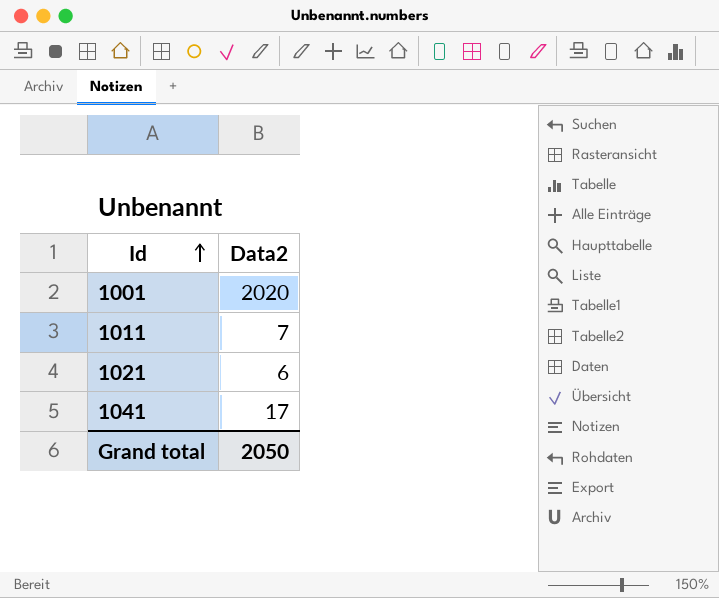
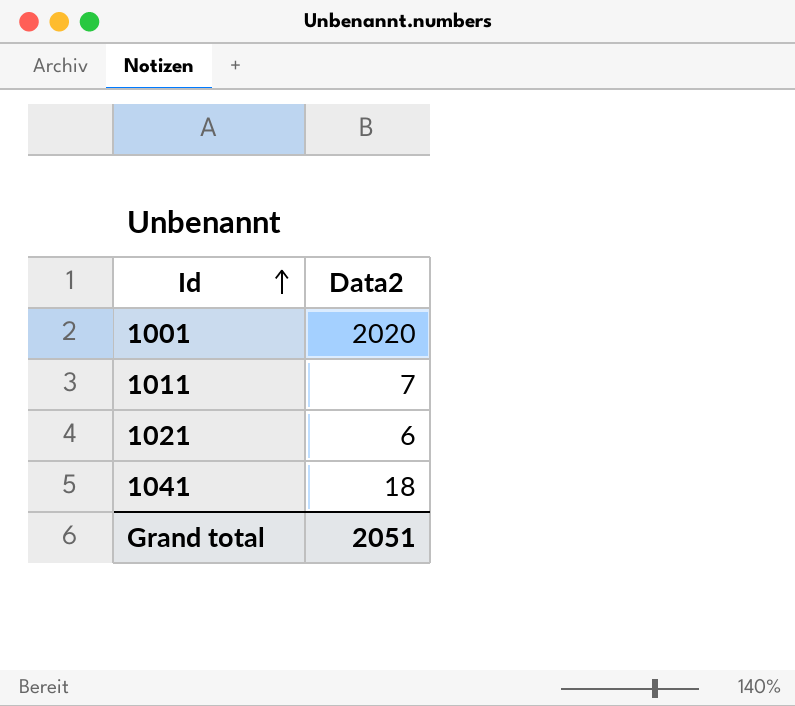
1041 | Data2: 17 -> 18
Grand total | Data2: 2050 -> 2051

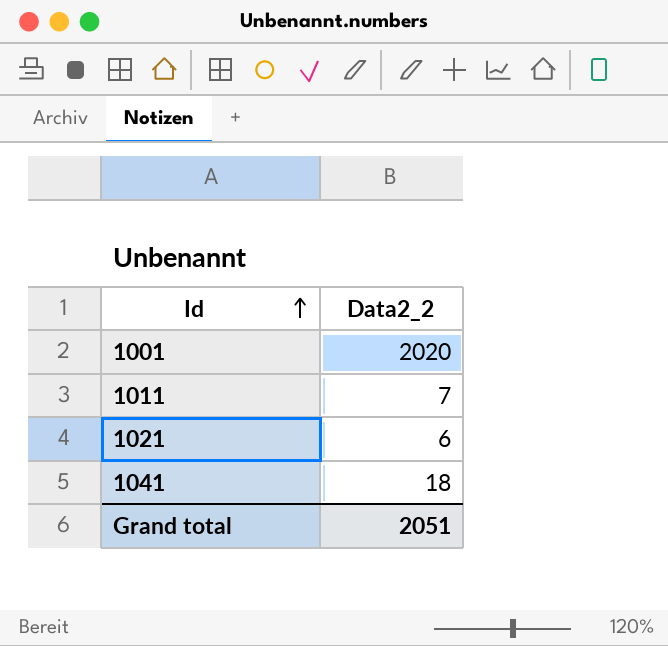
column name: Data2 -> Data2_2

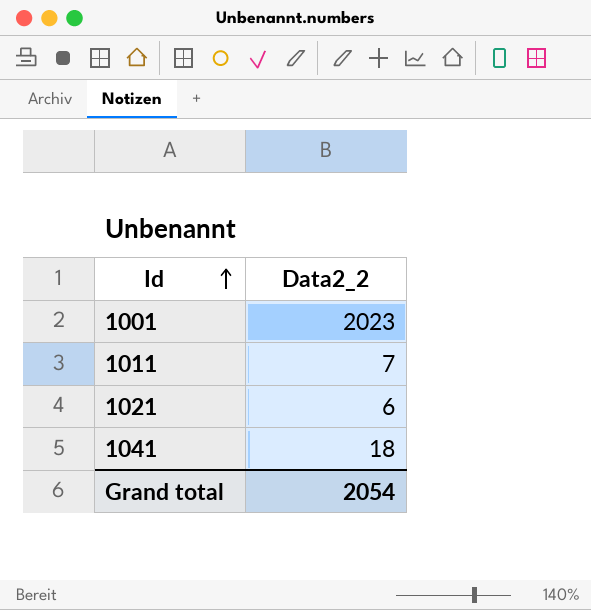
1001 | Data2_2: 2020 -> 2023
Grand total | Data2_2: 2051 -> 2054

